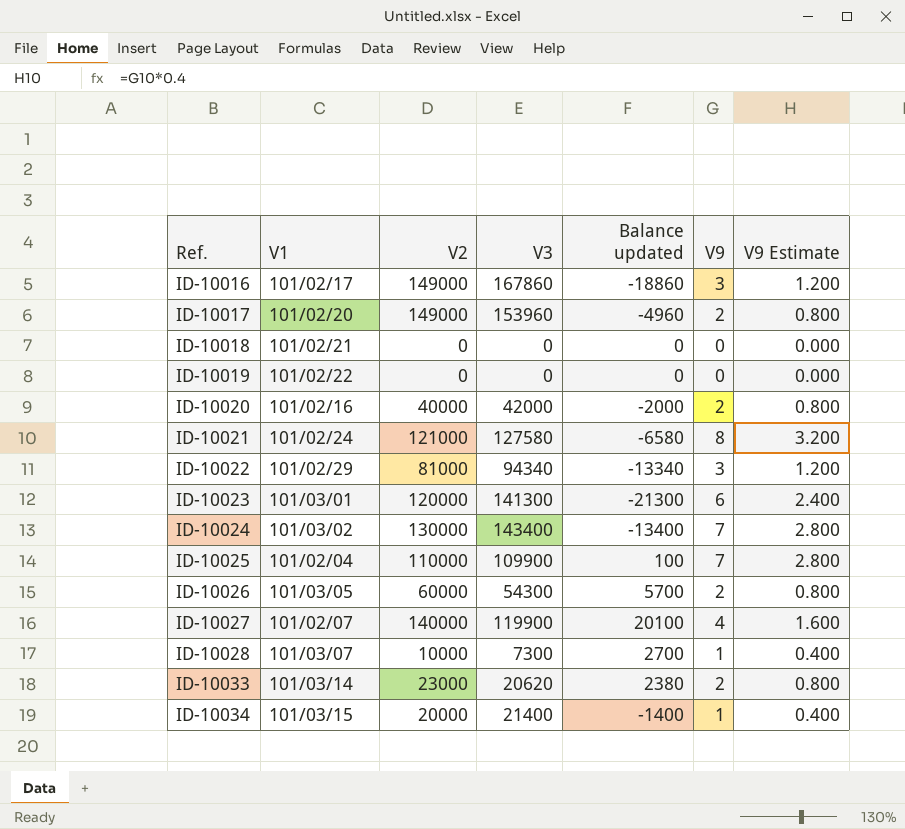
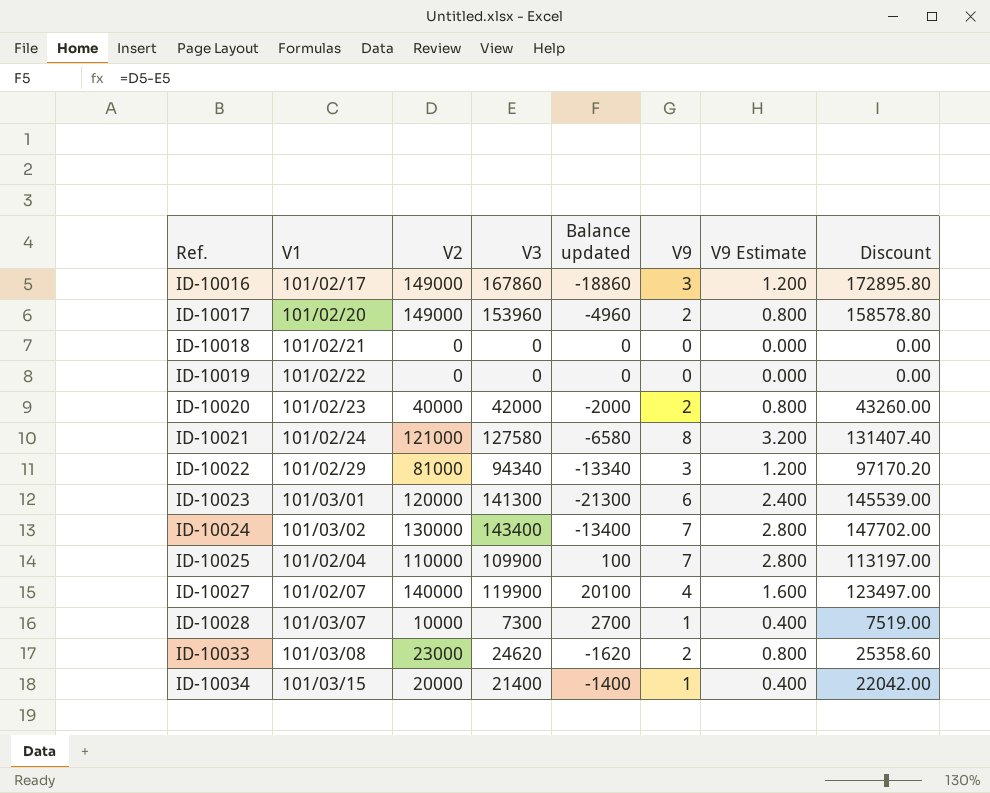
column Discount | formula: none -> [V3] * 1.03
row ID-10026: 101/03/05 | 60000 | 54300 | 5700 | 2 | 0.800 -> none
ID-10020 | V1: 101/02/16 -> 101/02/23
ID-10033 | V1: 101/03/14 -> 101/03/08
ID-10033 | V3: 20620 -> 24620
ID-10033 | Balance updated: 2380 -> -1620

